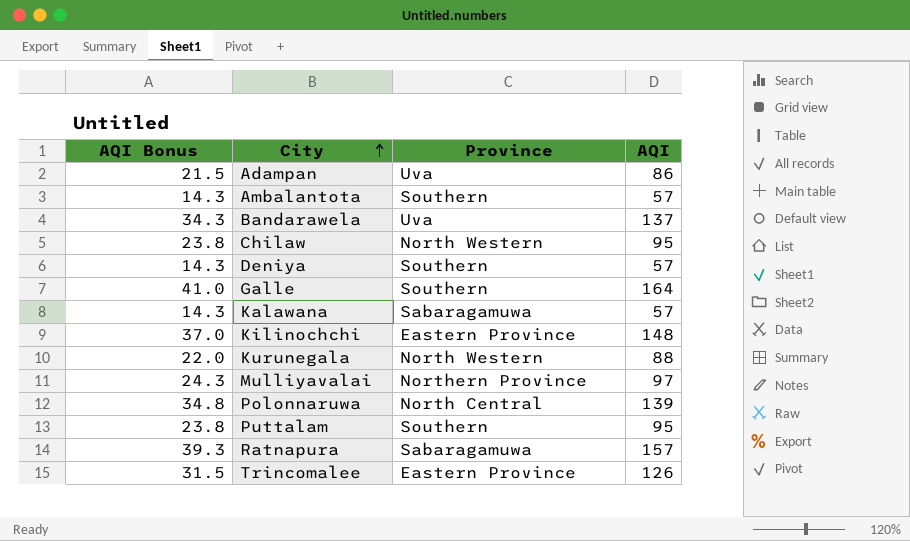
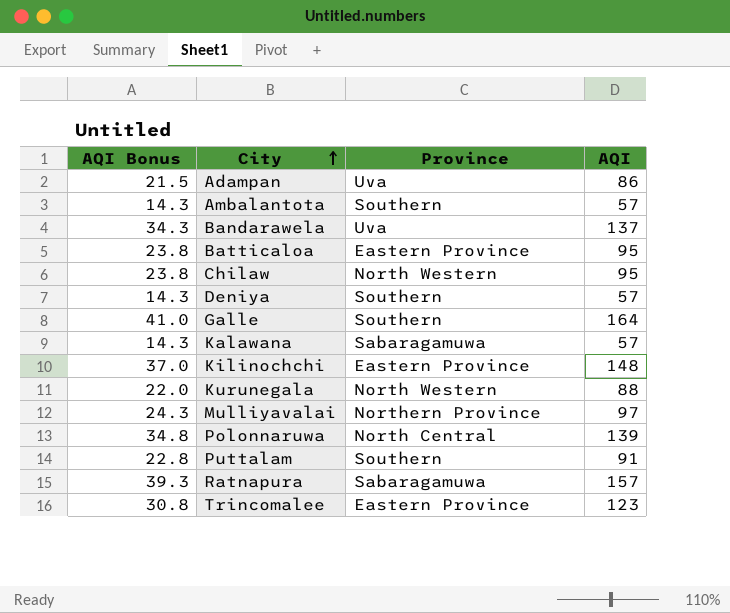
row Batticaloa: none -> 23.8 | Eastern Province | 95
Puttalam | AQI Bonus: 23.8 -> 22.8
Puttalam | AQI: 95 -> 91
Trincomalee | AQI Bonus: 31.5 -> 30.8
Trincomalee | AQI: 126 -> 123

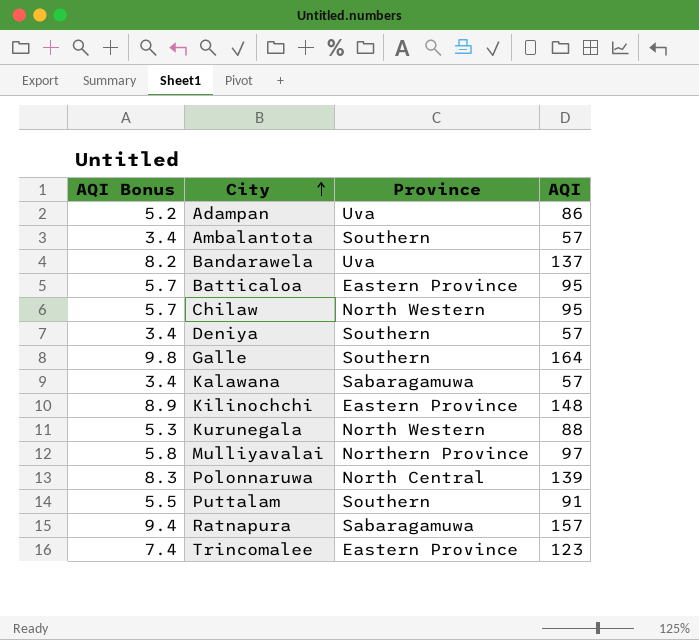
column AQI Bonus | formula: [AQI] * 0.25 -> [AQI] * 0.06

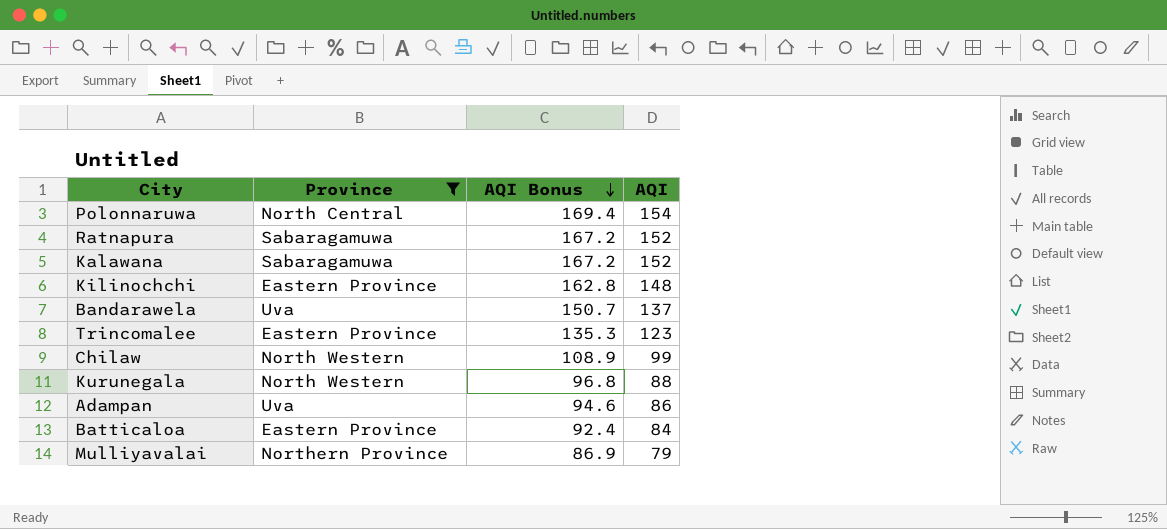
filter: none -> Province != Southern
row order: City ascending -> AQI Bonus descending
column AQI Bonus | formula: [AQI] * 0.06 -> [AQI] * 1.1
column AQI Bonus | position: 1 -> 3
Polonnaruwa | AQI: 139 -> 154
Ratnapura | AQI: 157 -> 152
Kalawana | AQI: 57 -> 152
Chilaw | AQI: 95 -> 99
Batticaloa | AQI: 95 -> 84
Mulliyavalai | AQI: 97 -> 79

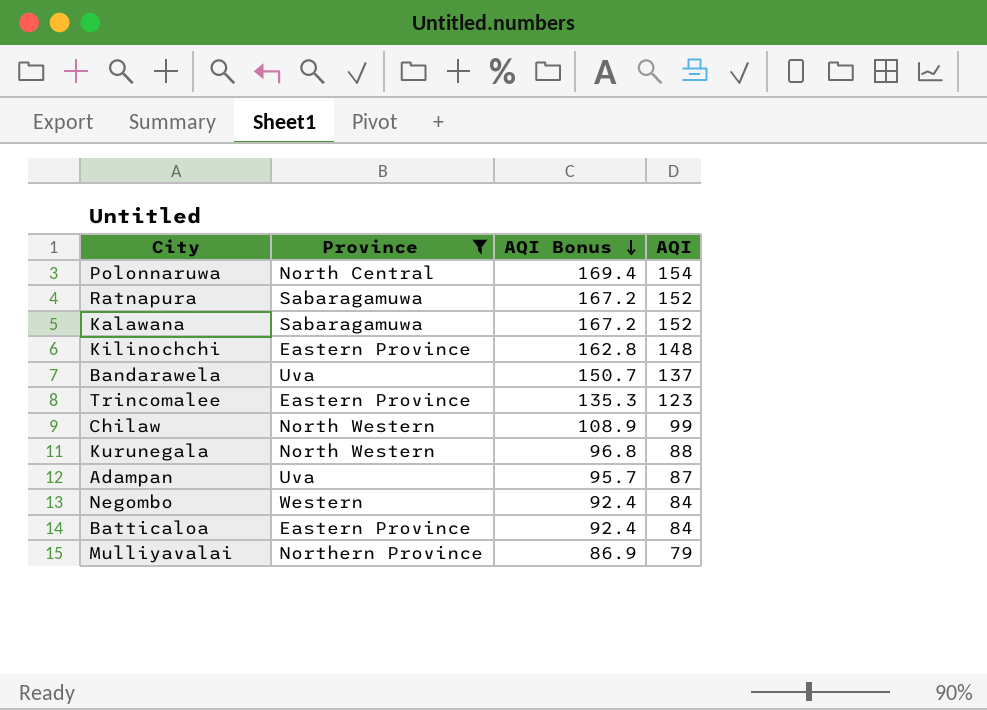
Adampan | AQI Bonus: 94.6 -> 95.7
Adampan | AQI: 86 -> 87
row Negombo: none -> Western | 92.4 | 84

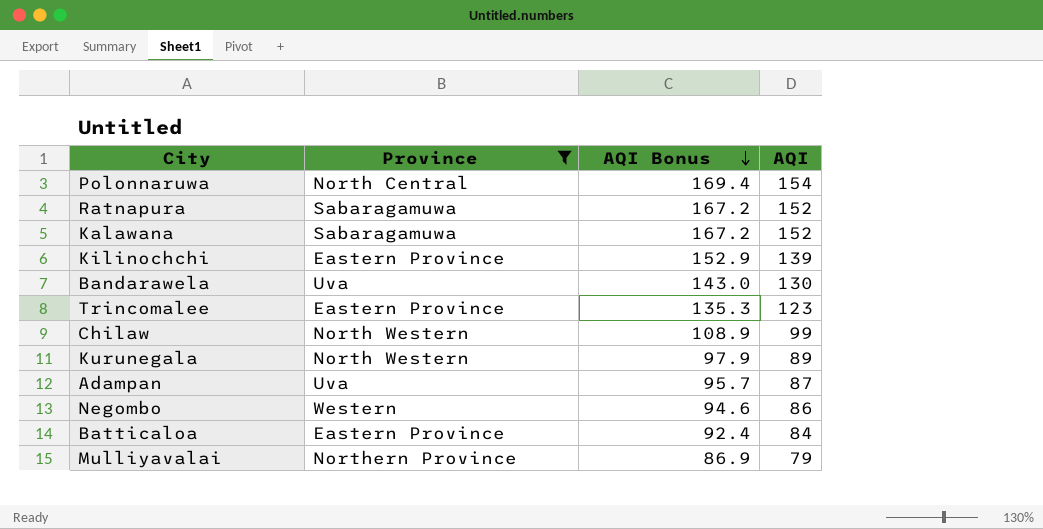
Kilinochchi | AQI Bonus: 162.8 -> 152.9
Kilinochchi | AQI: 148 -> 139
Bandarawela | AQI Bonus: 150.7 -> 143.0
Bandarawela | AQI: 137 -> 130
Kurunegala | AQI Bonus: 96.8 -> 97.9
Kurunegala | AQI: 88 -> 89
Negombo | AQI Bonus: 92.4 -> 94.6
Negombo | AQI: 84 -> 86

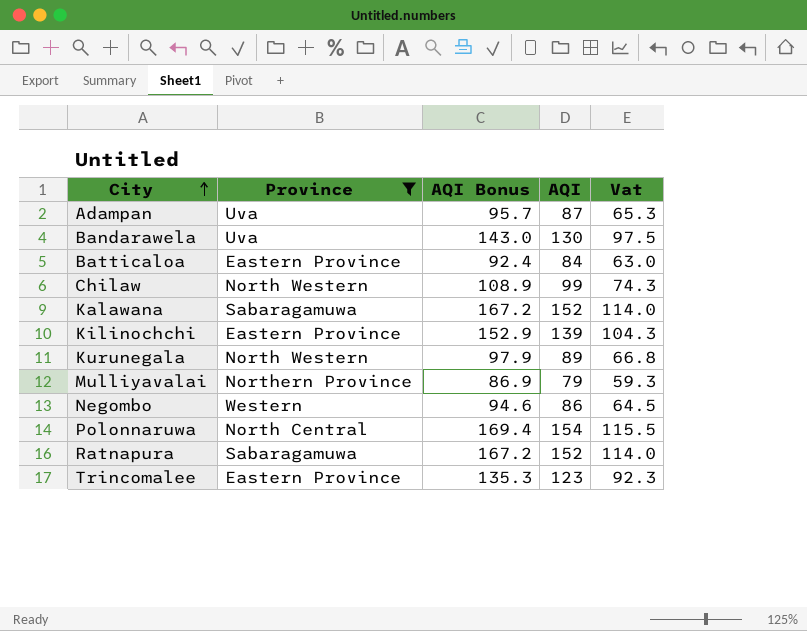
row order: AQI Bonus descending -> City ascending
column Vat | formula: none -> [AQI] * 0.75

